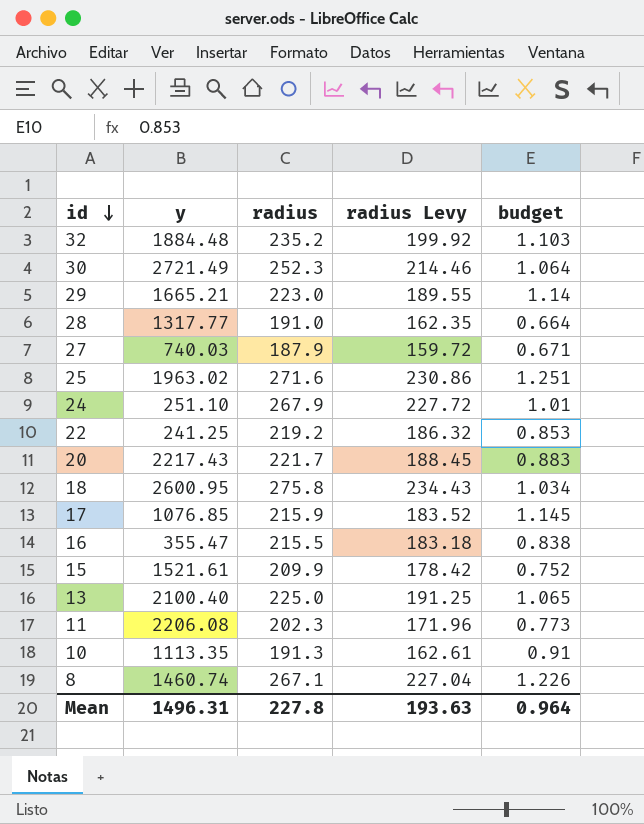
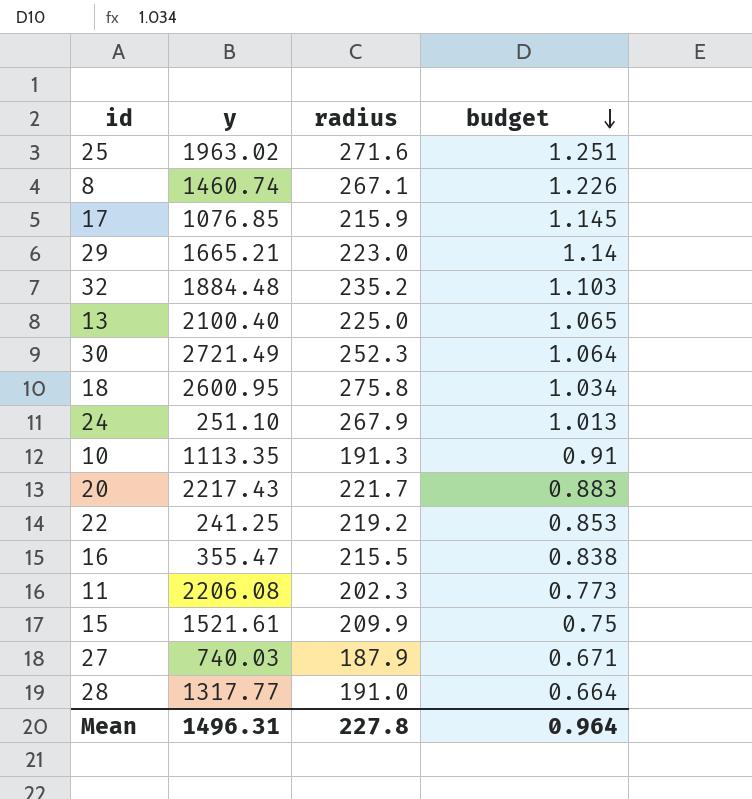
row order: id descending -> budget descending
column radius Levy | formula: [radius] * 0.85 -> none
24 | budget: 1.01 -> 1.013
15 | budget: 0.752 -> 0.75

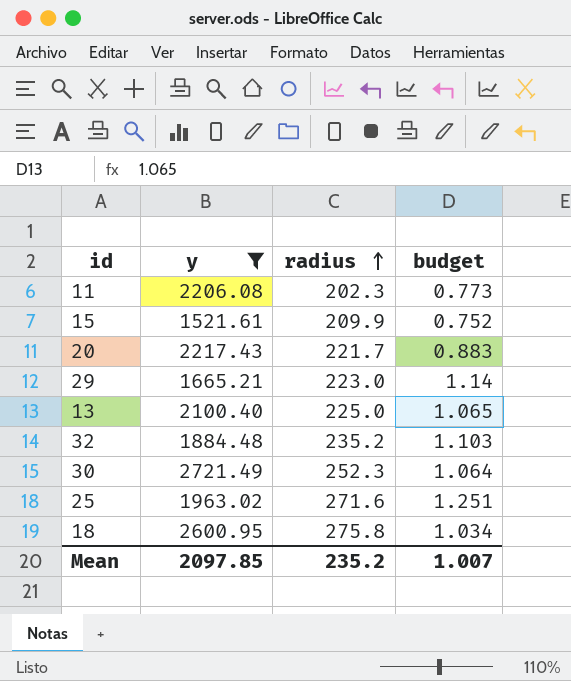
filter: none -> y >= 1521.61
row order: budget descending -> radius ascending
15 | budget: 0.75 -> 0.752
Mean | y: 1496.31 -> 2097.85
Mean | radius: 227.8 -> 235.2
Mean | budget: 0.964 -> 1.007

